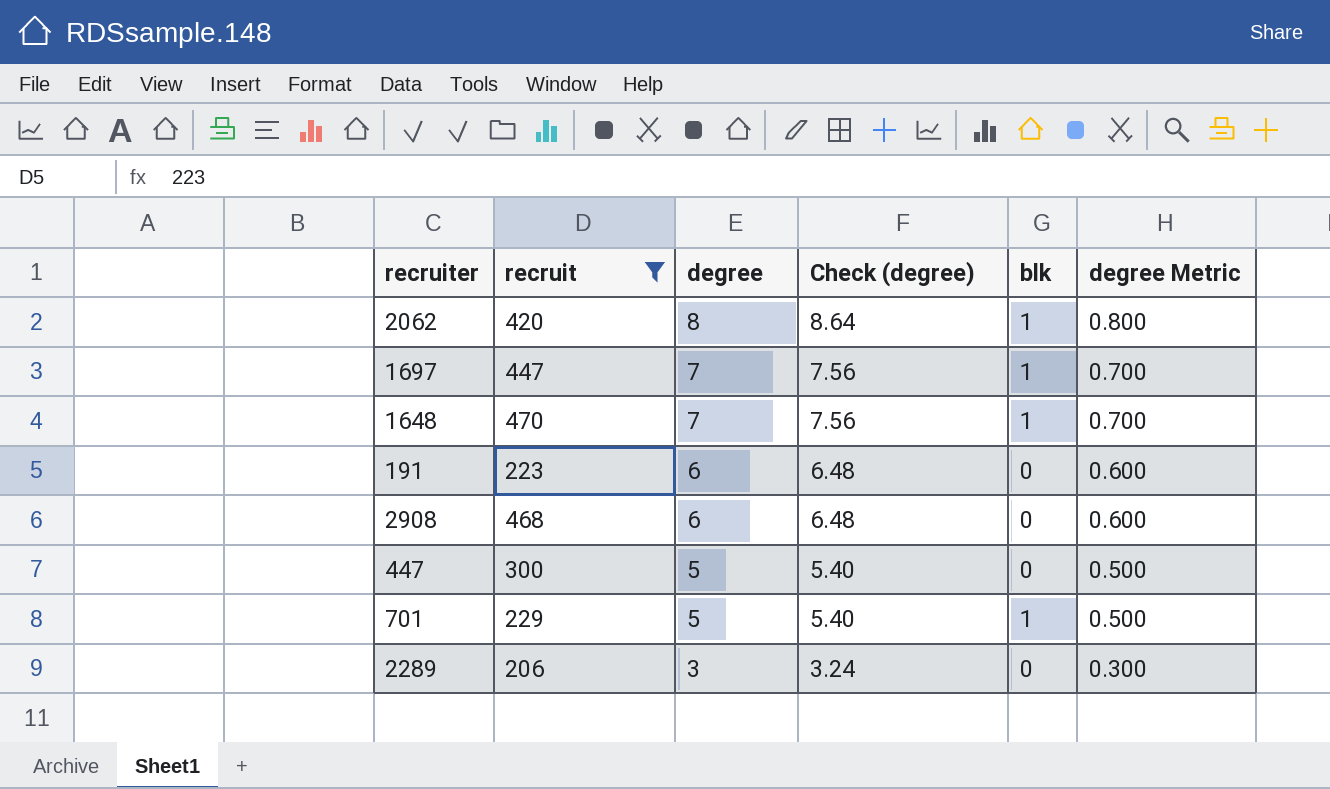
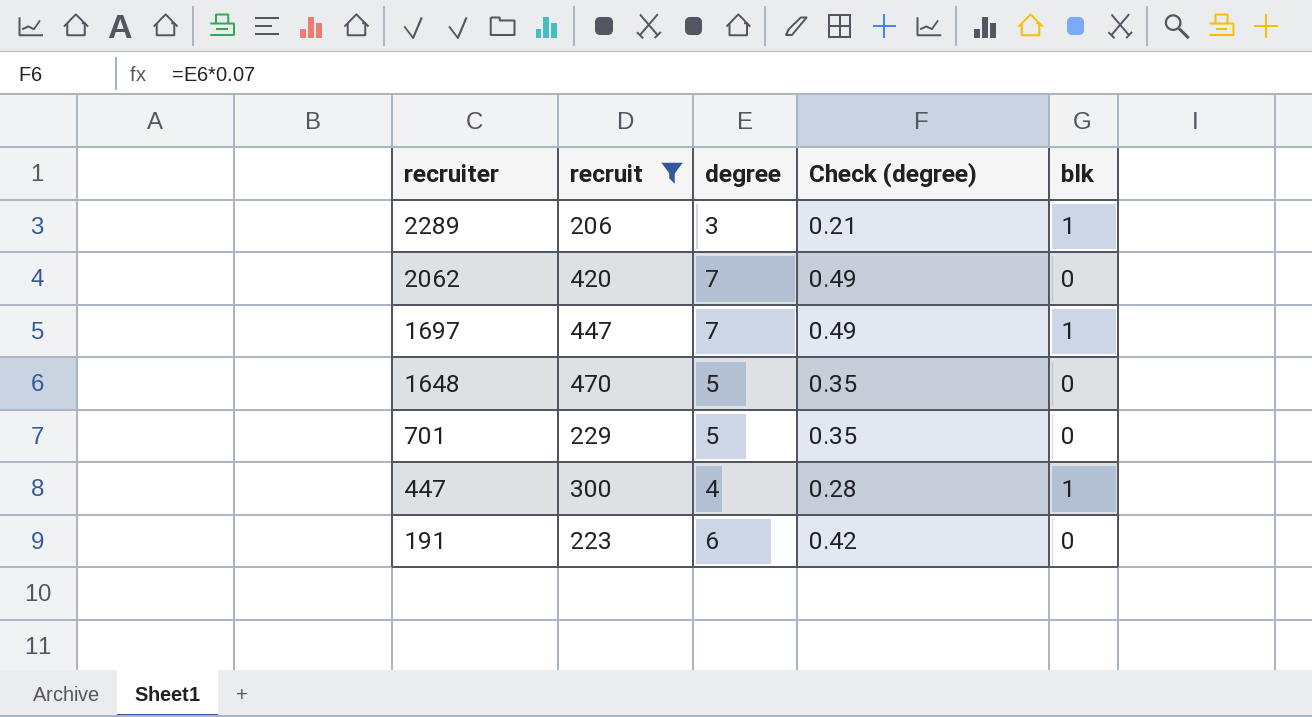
row order: degree descending -> recruiter descending
column degree Metric | formula: [degree] * 0.1 -> none
column Check (degree) | formula: [degree] * 1.08 -> [degree] * 0.07
row 2908: 468 | 6 | 6.48 | 0 | 0.600 -> none
2289 | blk: 0 -> 1
2062 | degree: 8 -> 7
2062 | blk: 1 -> 0
1648 | degree: 7 -> 5
1648 | blk: 1 -> 0
701 | blk: 1 -> 0
447 | degree: 5 -> 4
447 | blk: 0 -> 1

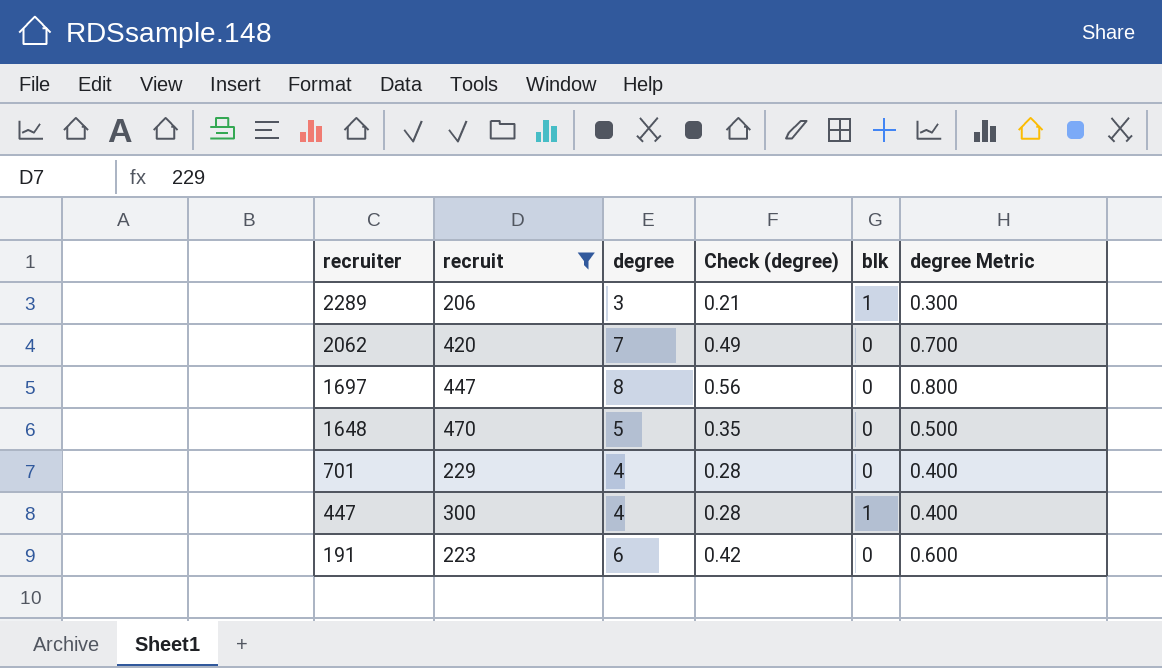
column degree Metric | formula: none -> [degree] * 0.1
1697 | degree: 7 -> 8
1697 | Check (degree): 0.49 -> 0.56
1697 | blk: 1 -> 0
701 | degree: 5 -> 4
701 | Check (degree): 0.35 -> 0.28

